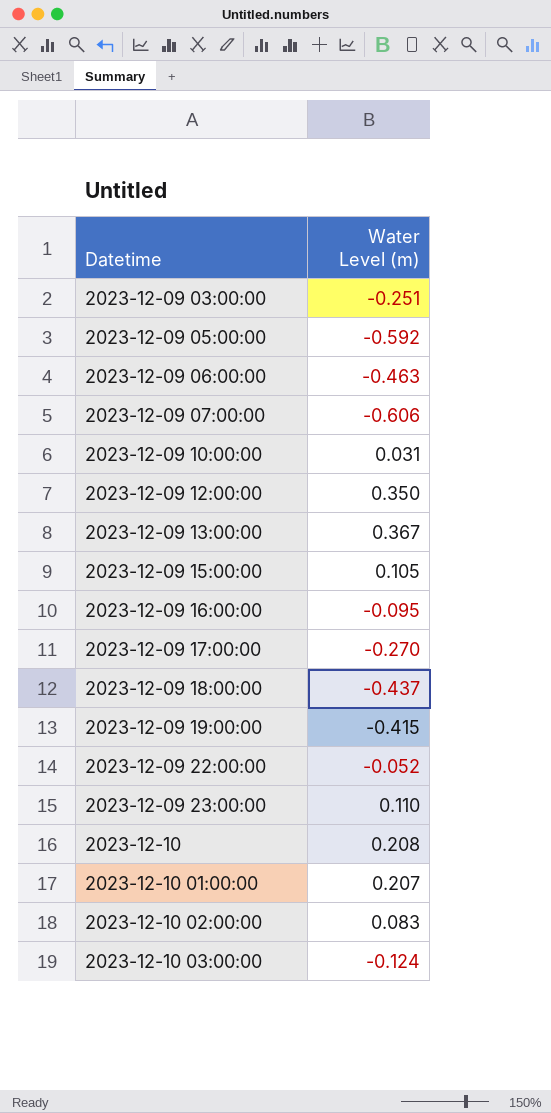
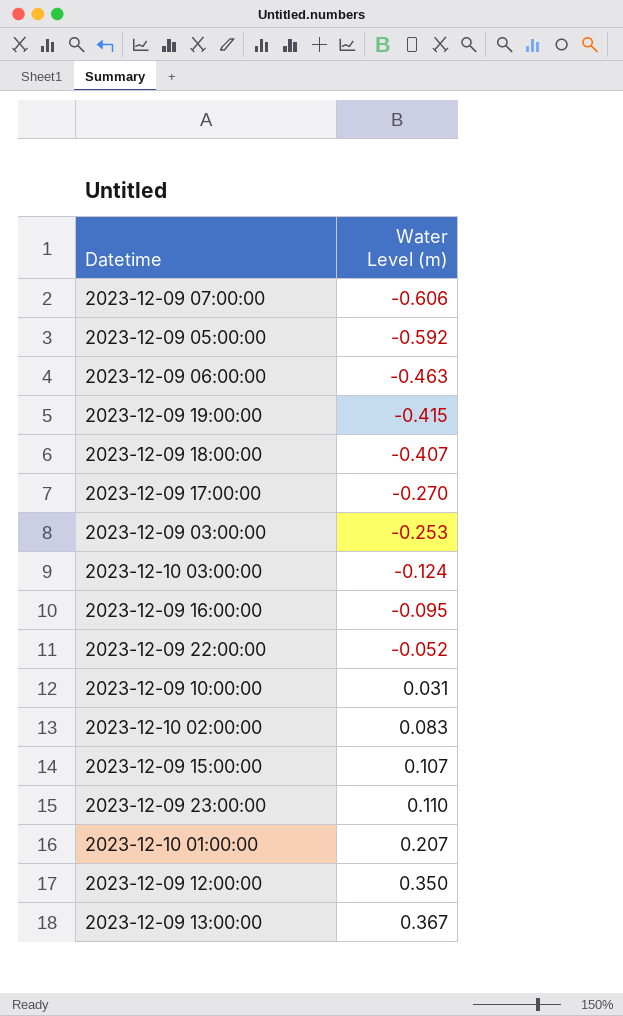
row order: Datetime ascending -> Water Level (m) ascending
row 2023-12-10: 0.208 -> none
2023-12-09 18:00:00 | Water Level (m): -0.437 -> -0.407
2023-12-09 03:00:00 | Water Level (m): -0.251 -> -0.253
2023-12-09 15:00:00 | Water Level (m): 0.105 -> 0.107

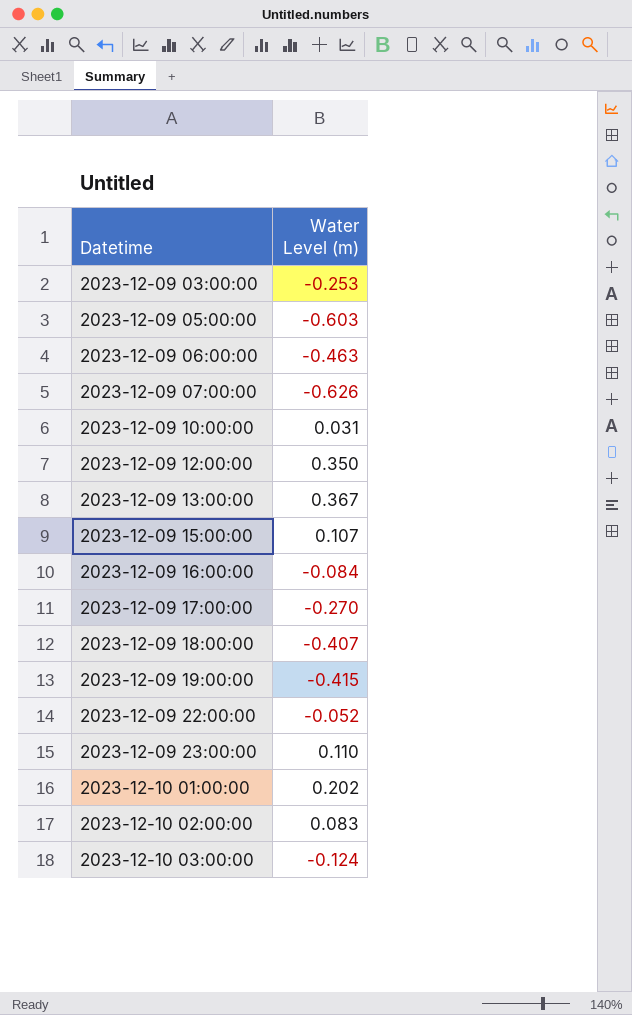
row order: Water Level (m) ascending -> Datetime ascending
2023-12-09 05:00:00 | Water Level (m): -0.592 -> -0.603
2023-12-09 07:00:00 | Water Level (m): -0.606 -> -0.626
2023-12-09 16:00:00 | Water Level (m): -0.095 -> -0.084
2023-12-10 01:00:00 | Water Level (m): 0.207 -> 0.202

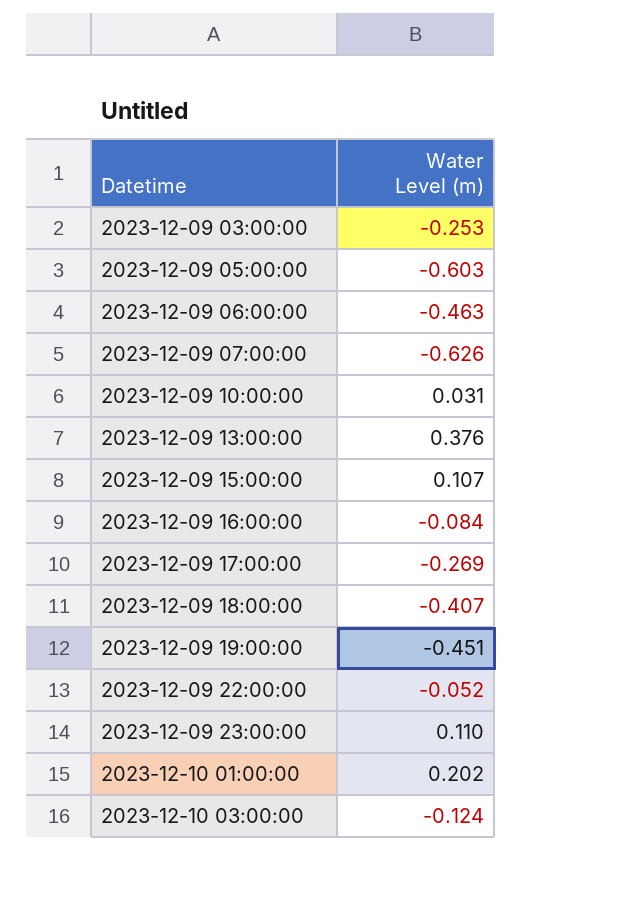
row 2023-12-09 12:00:00: 0.350 -> none
row 2023-12-10 02:00:00: 0.083 -> none
2023-12-09 13:00:00 | Water Level (m): 0.367 -> 0.376
2023-12-09 17:00:00 | Water Level (m): -0.270 -> -0.269
2023-12-09 19:00:00 | Water Level (m): -0.415 -> -0.451

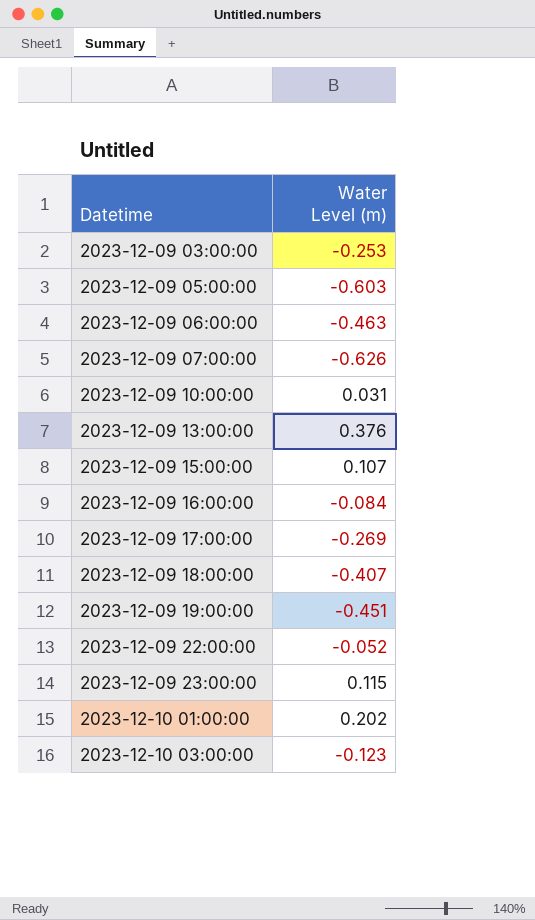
2023-12-09 23:00:00 | Water Level (m): 0.110 -> 0.115
2023-12-10 03:00:00 | Water Level (m): -0.124 -> -0.123

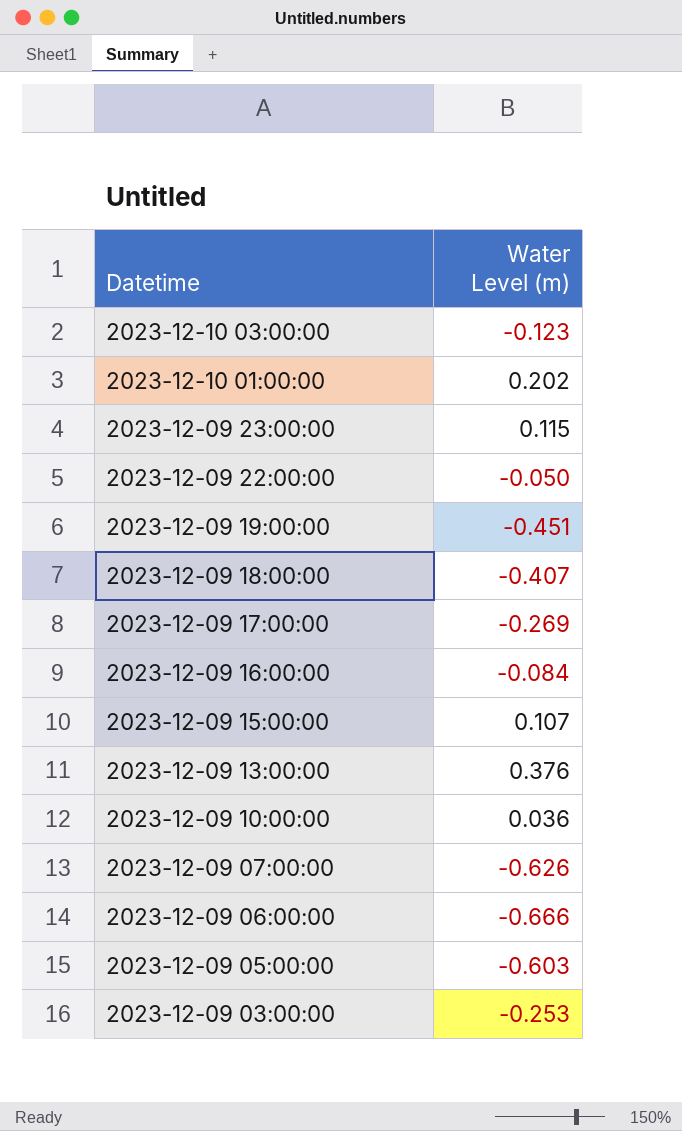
row order: Datetime ascending -> Datetime descending
2023-12-09 22:00:00 | Water Level (m): -0.052 -> -0.050
2023-12-09 10:00:00 | Water Level (m): 0.031 -> 0.036
2023-12-09 06:00:00 | Water Level (m): -0.463 -> -0.666

